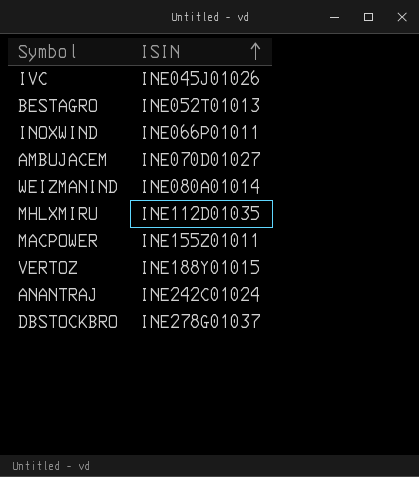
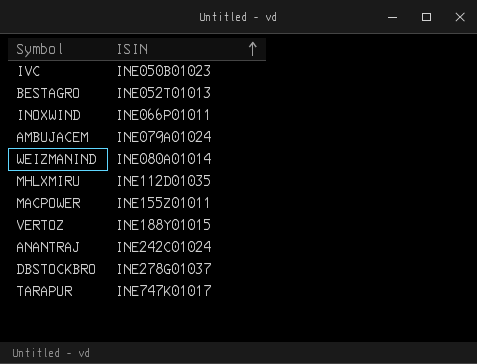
IVC | ISIN: INE045J01026 -> INE050B01023
AMBUJACEM | ISIN: INE070D01027 -> INE079A01024
row TARAPUR: none -> INE747K01017

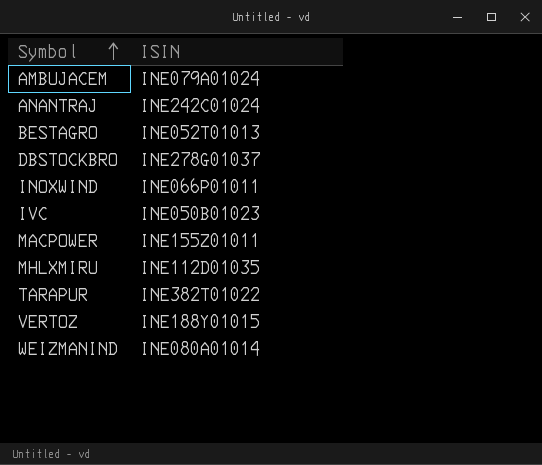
row order: ISIN ascending -> Symbol ascending
TARAPUR | ISIN: INE747K01017 -> INE382T01022

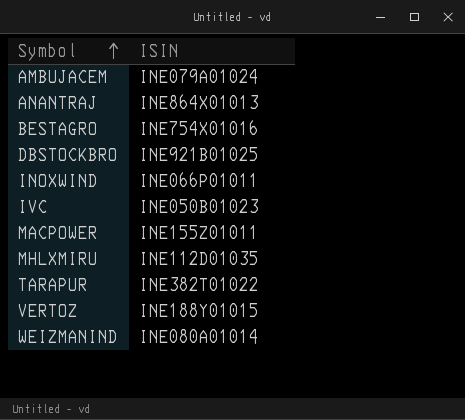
ANANTRAJ | ISIN: INE242C01024 -> INE864X01013
BESTAGRO | ISIN: INE052T01013 -> INE754X01016
DBSTOCKBRO | ISIN: INE278G01037 -> INE921B01025

